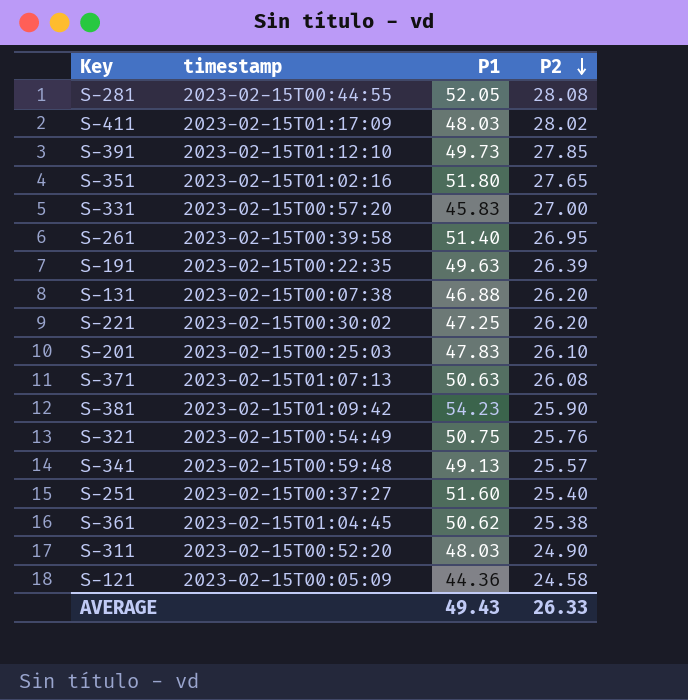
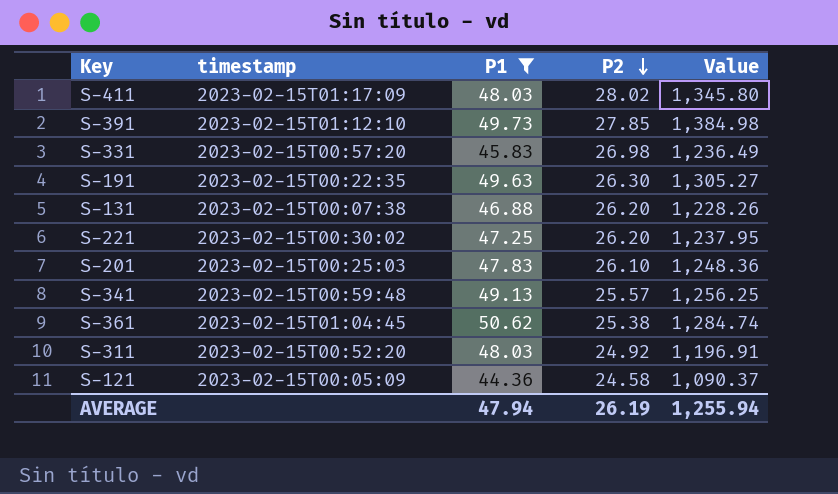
filter: none -> P1 <= 50.62
column Value | formula: none -> [P1] * [P2]
S-331 | P2: 27.00 -> 26.98
S-191 | P2: 26.39 -> 26.30
S-311 | P2: 24.90 -> 24.92
AVERAGE | P1: 49.43 -> 47.94
AVERAGE | P2: 26.33 -> 26.19

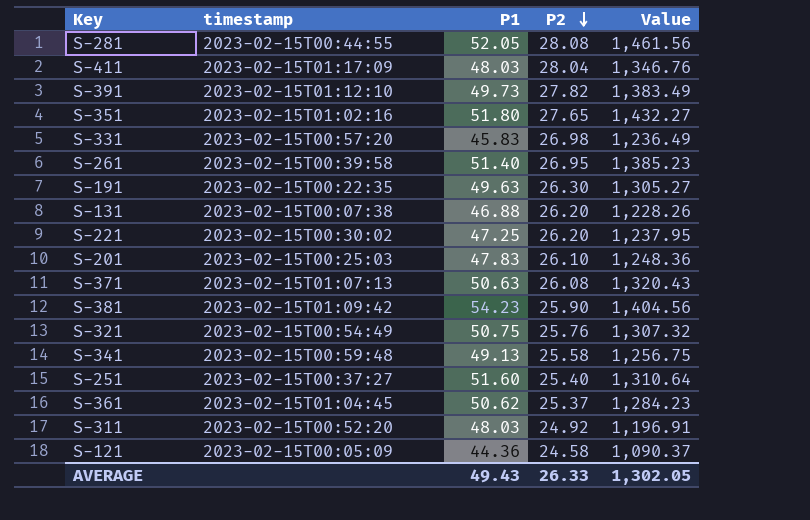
filter: P1 <= 50.62 -> none
S-411 | P2: 28.02 -> 28.04
S-411 | Value: 1,345.80 -> 1,346.76
S-391 | P2: 27.85 -> 27.82
S-391 | Value: 1,384.98 -> 1,383.49
S-341 | P2: 25.57 -> 25.58
S-341 | Value: 1,256.25 -> 1,256.75
S-361 | P2: 25.38 -> 25.37
S-361 | Value: 1,284.74 -> 1,284.23
AVERAGE | P1: 47.94 -> 49.43
AVERAGE | P2: 26.19 -> 26.33
AVERAGE | Value: 1,255.94 -> 1,302.05

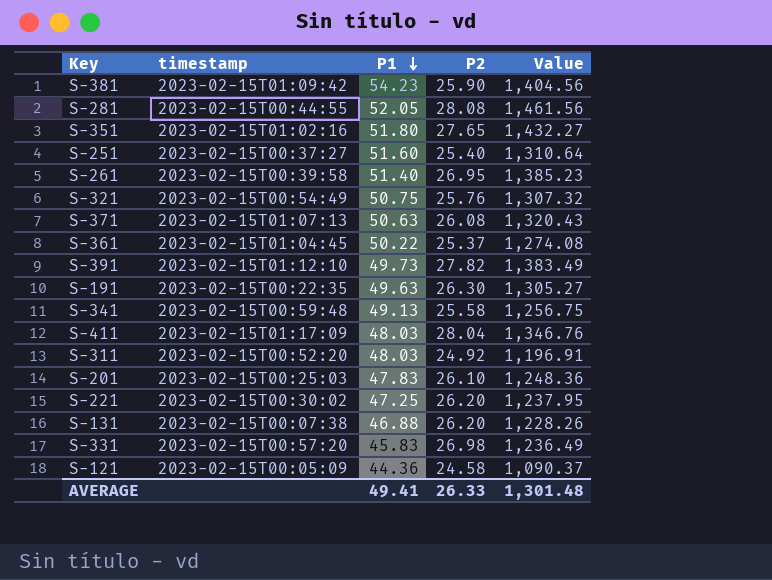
row order: P2 descending -> P1 descending
S-361 | P1: 50.62 -> 50.22
S-361 | Value: 1,284.23 -> 1,274.08
AVERAGE | P1: 49.43 -> 49.41
AVERAGE | Value: 1,302.05 -> 1,301.48

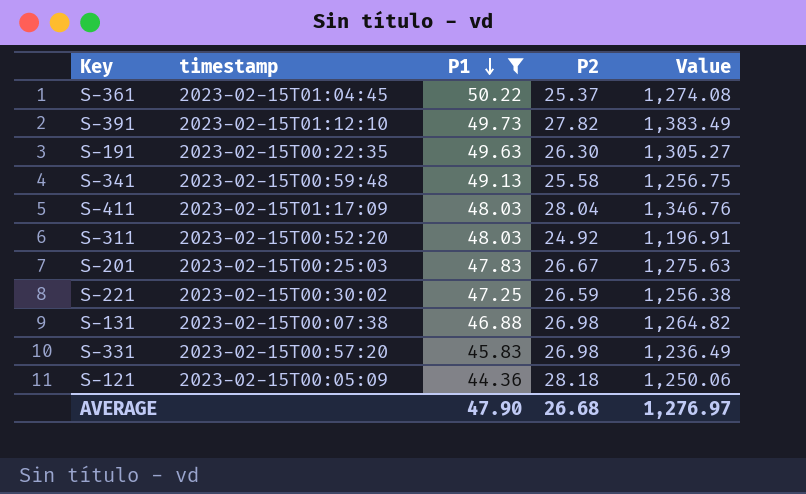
filter: none -> P1 <= 50.22
S-201 | P2: 26.10 -> 26.67
S-201 | Value: 1,248.36 -> 1,275.63
S-221 | P2: 26.20 -> 26.59
S-221 | Value: 1,237.95 -> 1,256.38
S-131 | P2: 26.20 -> 26.98
S-131 | Value: 1,228.26 -> 1,264.82
S-121 | P2: 24.58 -> 28.18
S-121 | Value: 1,090.37 -> 1,250.06
AVERAGE | P1: 49.41 -> 47.90
AVERAGE | P2: 26.33 -> 26.68
AVERAGE | Value: 1,301.48 -> 1,276.97

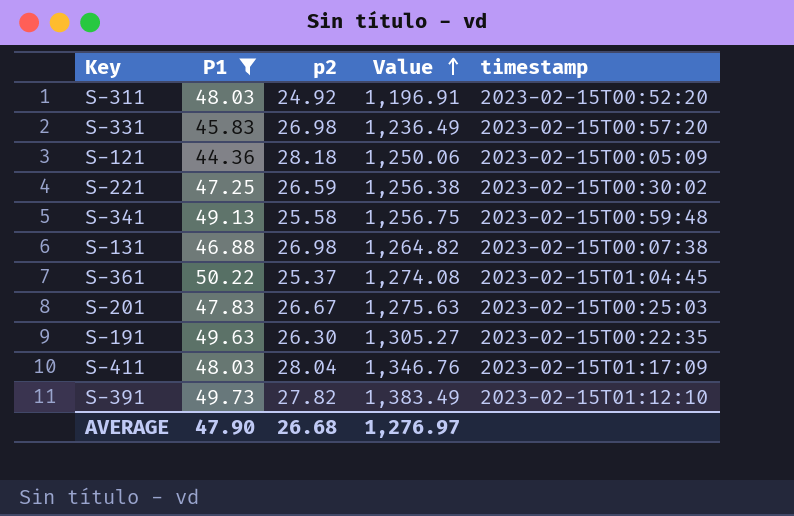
row order: P1 descending -> Value ascending
column name: P2 -> p2
column timestamp | position: 2 -> 5

